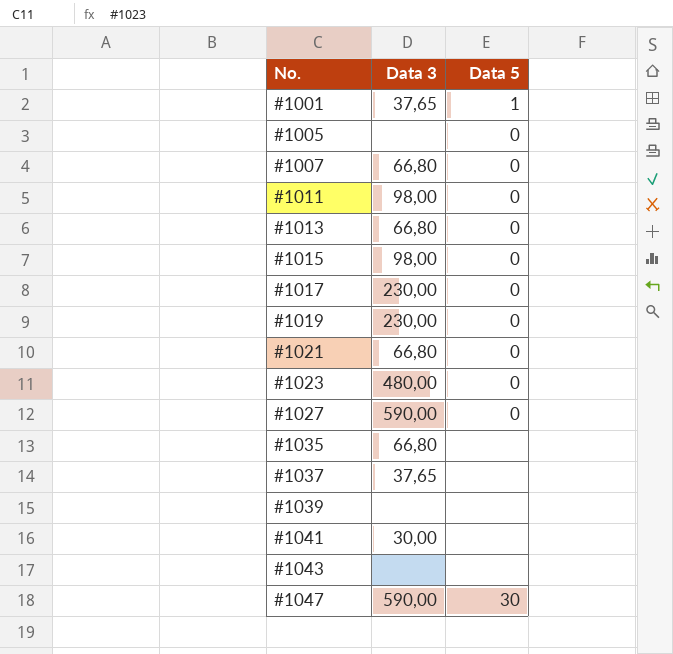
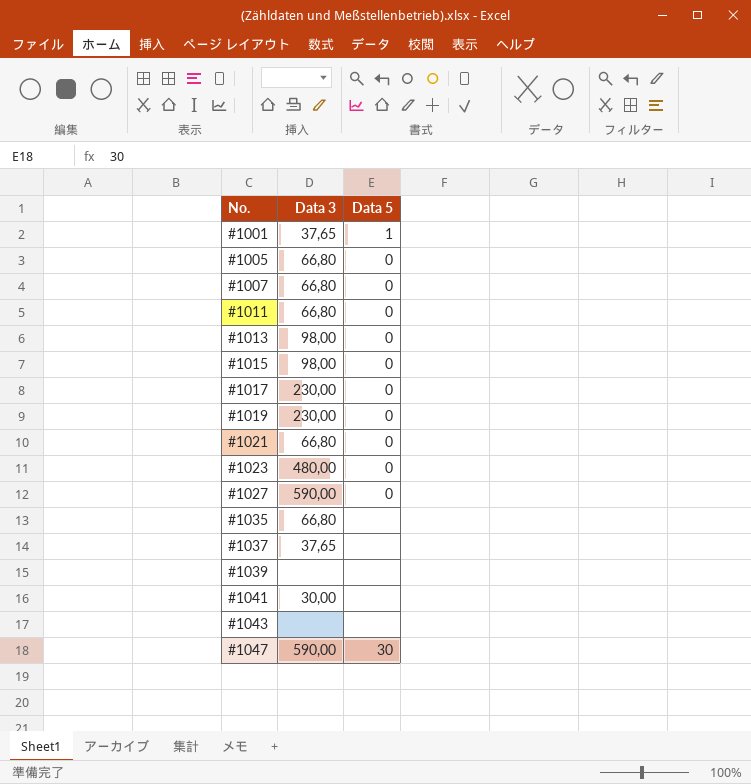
#1005 | Data 3: none -> 66,80
#1011 | Data 3: 98,00 -> 66,80
#1013 | Data 3: 66,80 -> 98,00

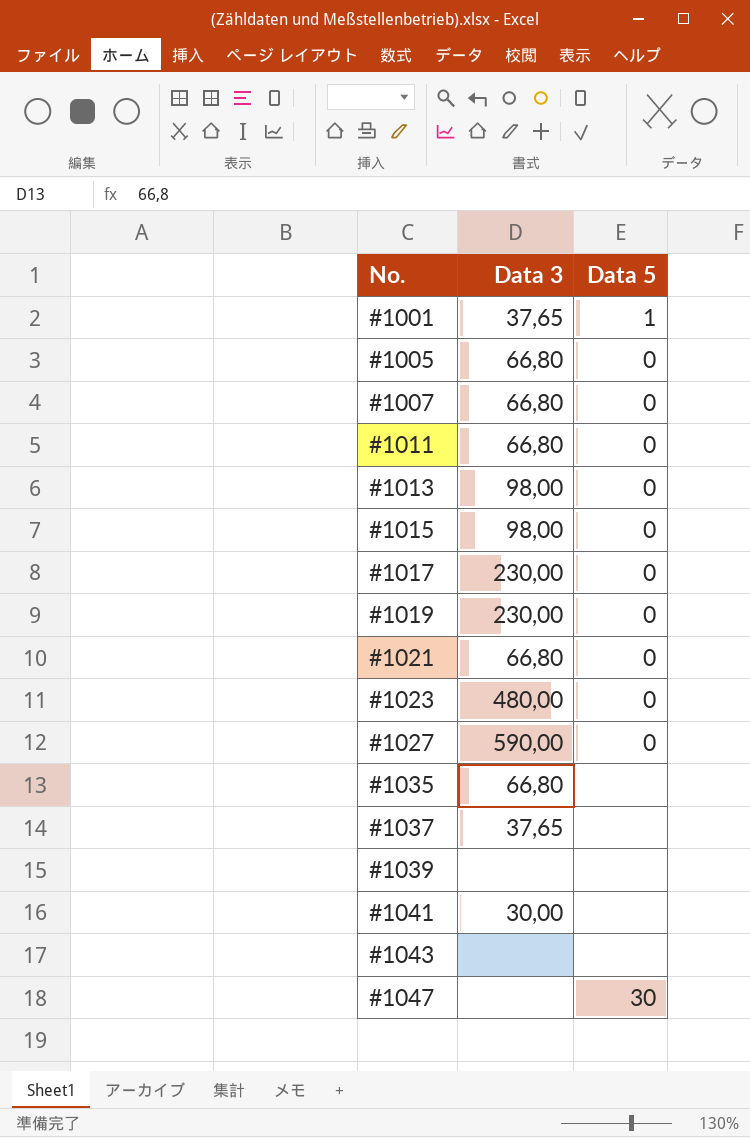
#1047 | Data 3: 590,00 -> none

